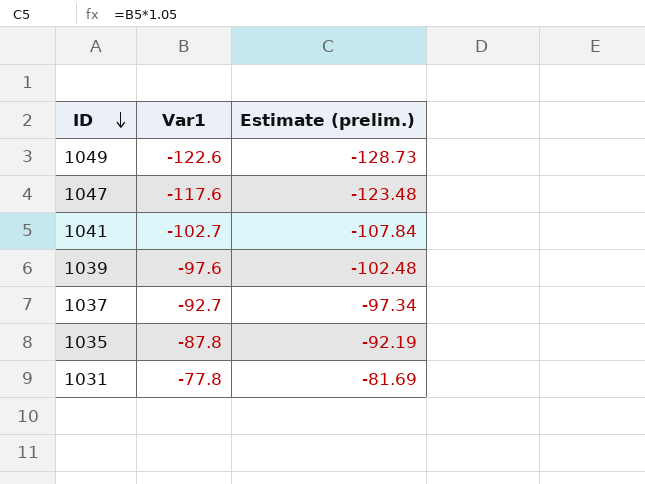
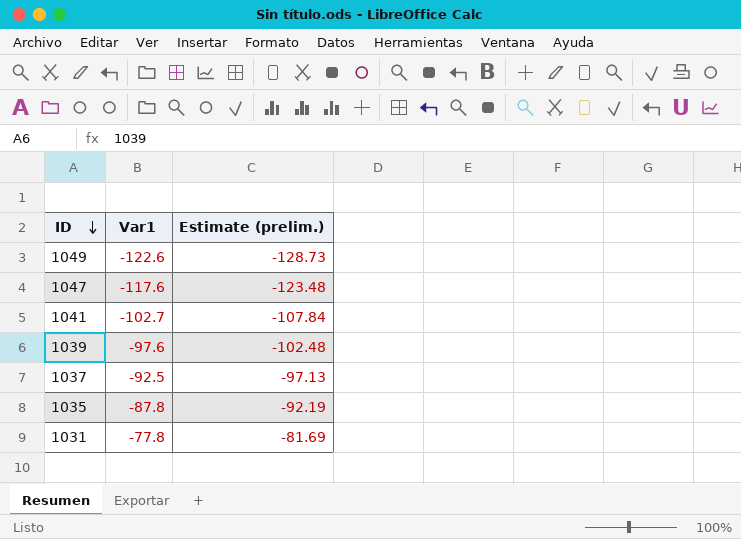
1037 | Var1: -92.7 -> -92.5
1037 | Estimate (prelim.): -97.34 -> -97.13

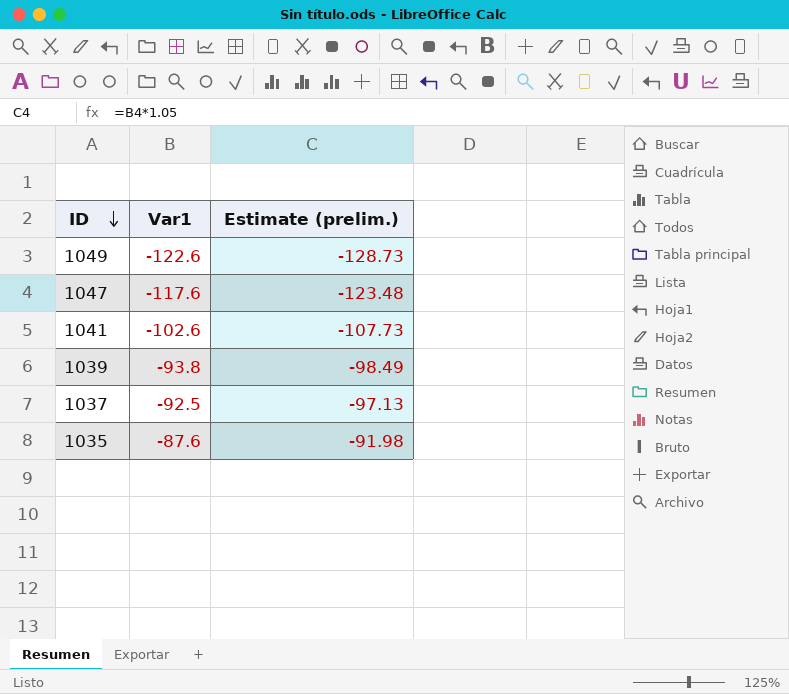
row 1031: -77.8 | -81.69 -> none
1041 | Var1: -102.7 -> -102.6
1041 | Estimate (prelim.): -107.84 -> -107.73
1039 | Var1: -97.6 -> -93.8
1039 | Estimate (prelim.): -102.48 -> -98.49
1035 | Var1: -87.8 -> -87.6
1035 | Estimate (prelim.): -92.19 -> -91.98

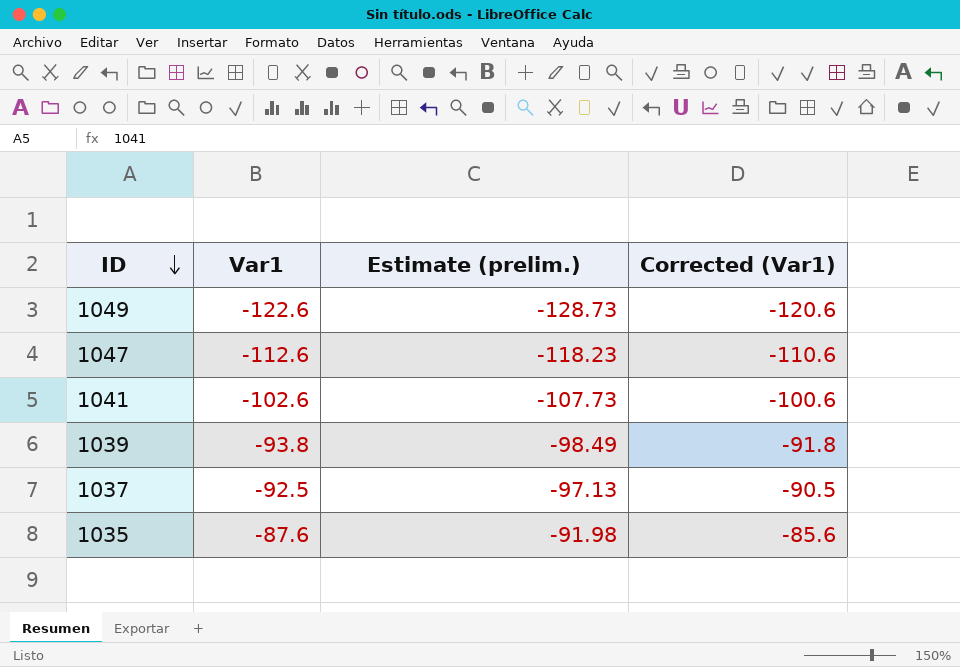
column Corrected (Var1) | formula: none -> [Var1] + 2
1047 | Var1: -117.6 -> -112.6
1047 | Estimate (prelim.): -123.48 -> -118.23

